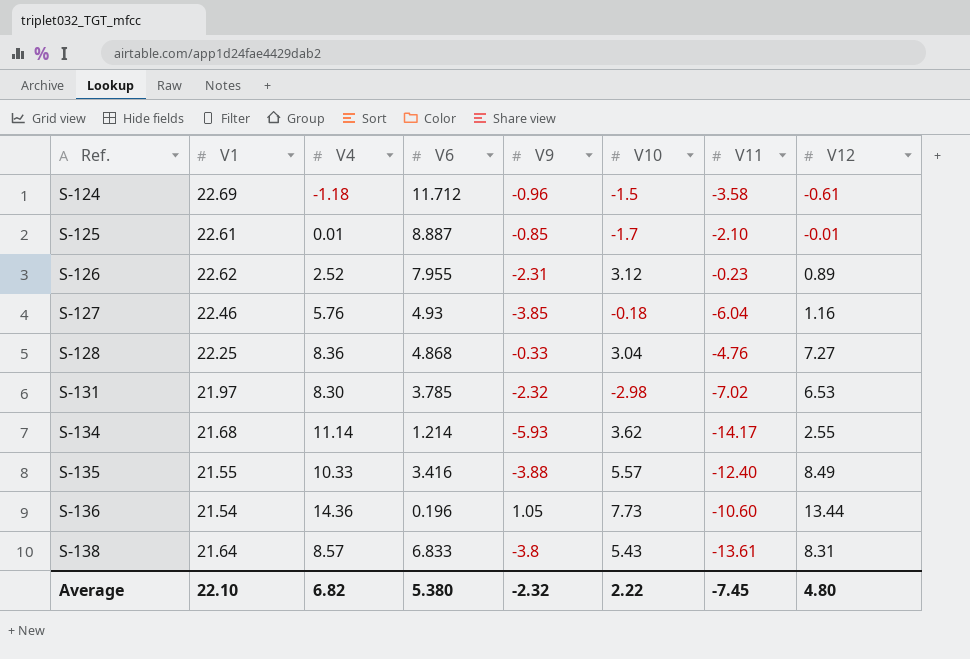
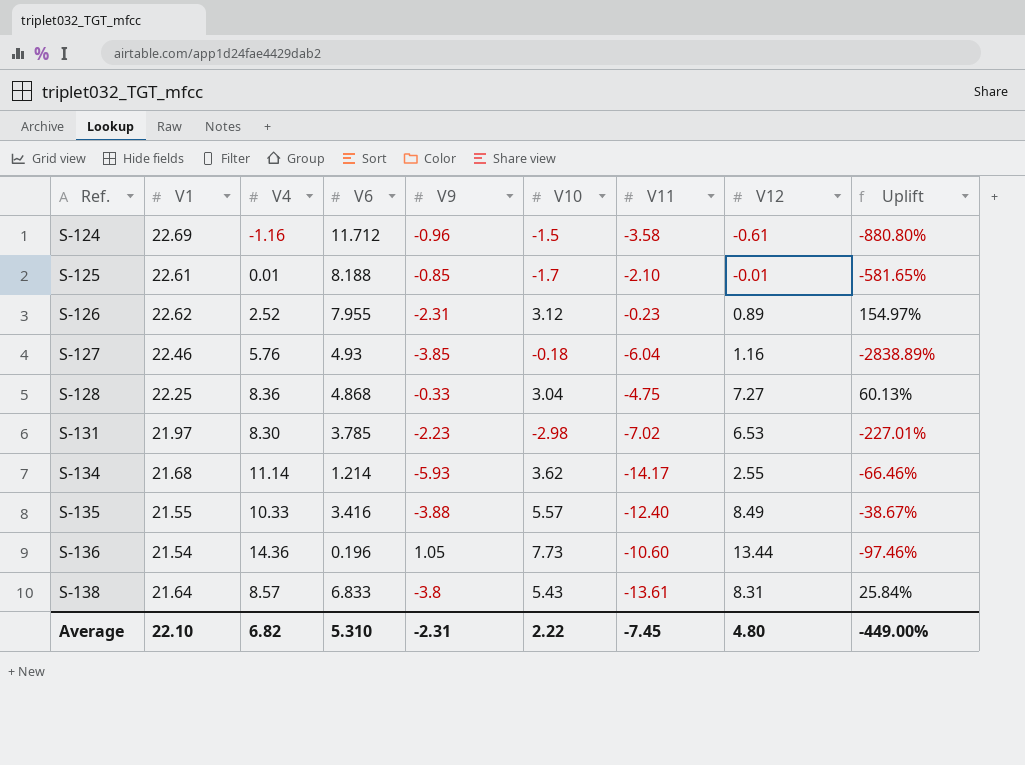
column Uplift | formula: none -> ([V6] - [V10]) / [V10]
S-124 | V4: -1.18 -> -1.16
S-125 | V6: 8.887 -> 8.188
S-128 | V11: -4.76 -> -4.75
S-131 | V9: -2.32 -> -2.23
Average | V6: 5.380 -> 5.310
Average | V9: -2.32 -> -2.31

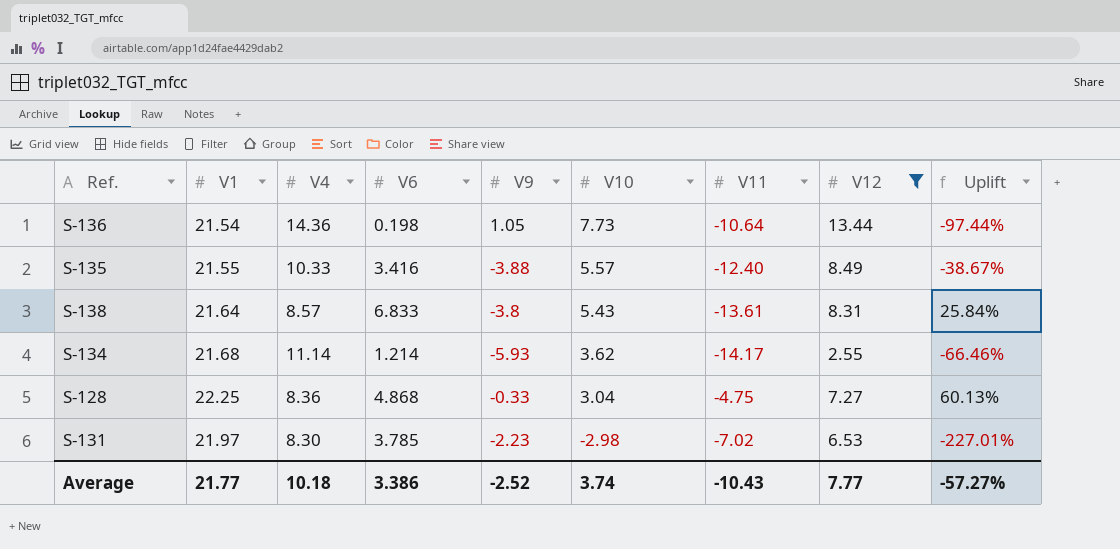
filter: none -> V12 >= 2.55
row order: Ref. ascending -> V10 descending
S-136 | V6: 0.196 -> 0.198
S-136 | V11: -10.60 -> -10.64
S-136 | Uplift: -97.46% -> -97.44%
Average | V1: 22.10 -> 21.77
Average | V4: 6.82 -> 10.18
Average | V6: 5.310 -> 3.386
Average | V9: -2.31 -> -2.52
Average | V10: 2.22 -> 3.74
Average | V11: -7.45 -> -10.43
Average | V12: 4.80 -> 7.77
Average | Uplift: -449.00% -> -57.27%

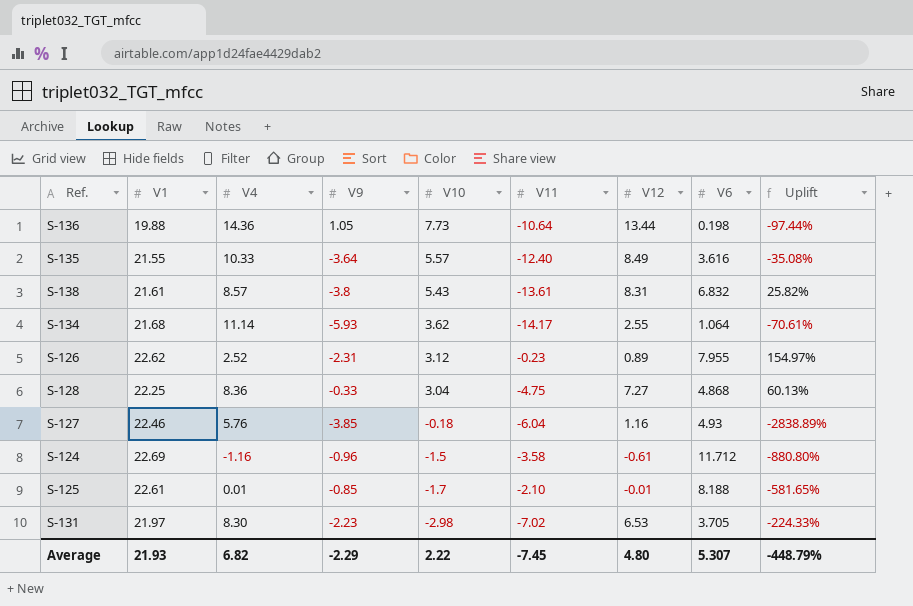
filter: V12 >= 2.55 -> none
column V6 | position: 4 -> 8
S-136 | V1: 21.54 -> 19.88
S-135 | V9: -3.88 -> -3.64
S-135 | V6: 3.416 -> 3.616
S-135 | Uplift: -38.67% -> -35.08%
S-138 | V1: 21.64 -> 21.61
S-138 | V6: 6.833 -> 6.832
S-138 | Uplift: 25.84% -> 25.82%
S-134 | V6: 1.214 -> 1.064
S-134 | Uplift: -66.46% -> -70.61%
S-131 | V6: 3.785 -> 3.705
S-131 | Uplift: -227.01% -> -224.33%
Average | V1: 21.77 -> 21.93
Average | V4: 10.18 -> 6.82
Average | V9: -2.52 -> -2.29
Average | V10: 3.74 -> 2.22
Average | V11: -10.43 -> -7.45
Average | V12: 7.77 -> 4.80
Average | V6: 3.386 -> 5.307
Average | Uplift: -57.27% -> -448.79%

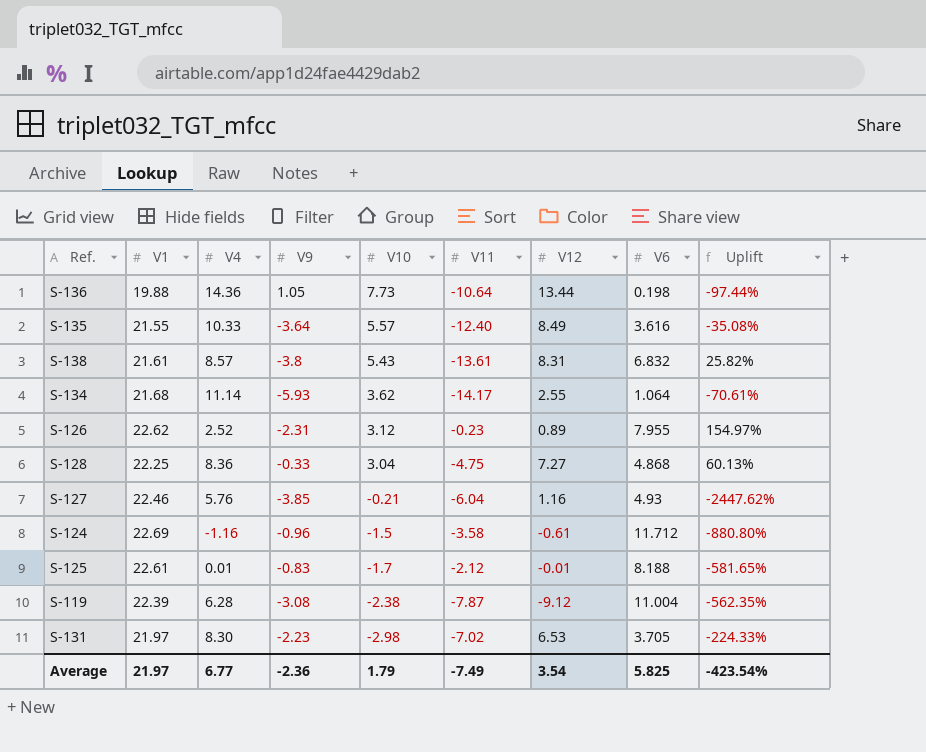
S-127 | V10: -0.18 -> -0.21
S-127 | Uplift: -2838.89% -> -2447.62%
S-125 | V9: -0.85 -> -0.83
S-125 | V11: -2.10 -> -2.12
row S-119: none -> 22.39 | 6.28 | -3.08 | -2.38 | -7.87 | -9.12 | 11.004 | -562.35%
Average | V1: 21.93 -> 21.97
Average | V4: 6.82 -> 6.77
Average | V9: -2.29 -> -2.36
Average | V10: 2.22 -> 1.79
Average | V11: -7.45 -> -7.49
Average | V12: 4.80 -> 3.54
Average | V6: 5.307 -> 5.825
Average | Uplift: -448.79% -> -423.54%

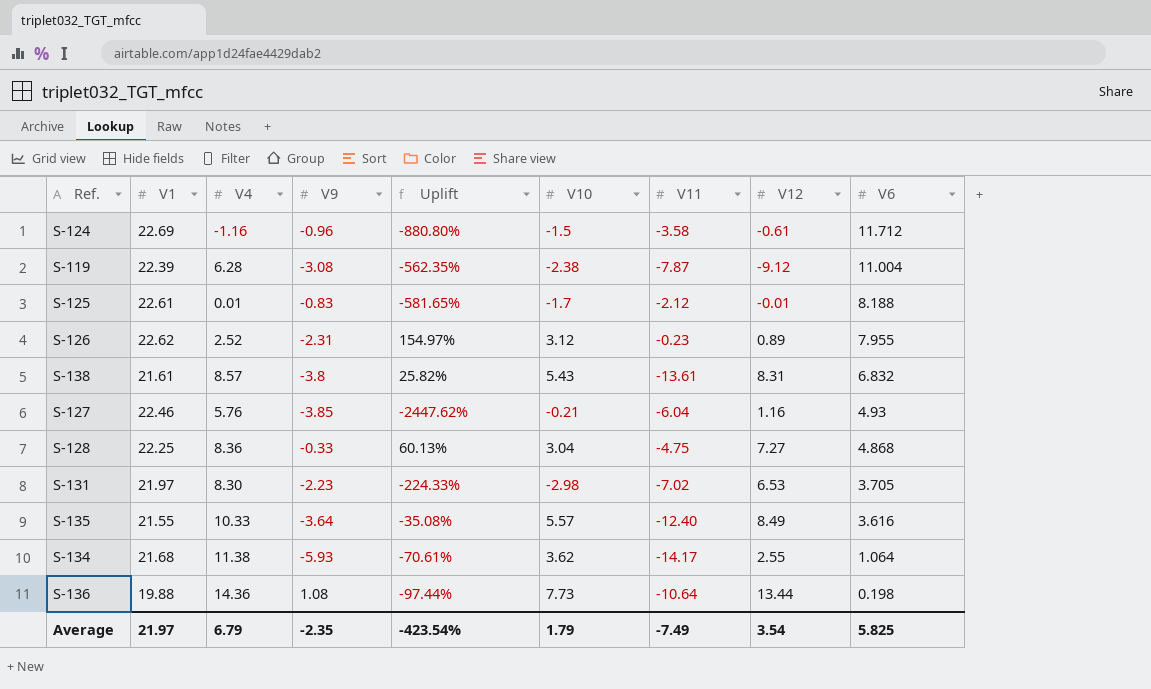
row order: V10 descending -> V6 descending
column Uplift | position: 9 -> 5
S-134 | V4: 11.14 -> 11.38
S-136 | V9: 1.05 -> 1.08
Average | V4: 6.77 -> 6.79
Average | V9: -2.36 -> -2.35

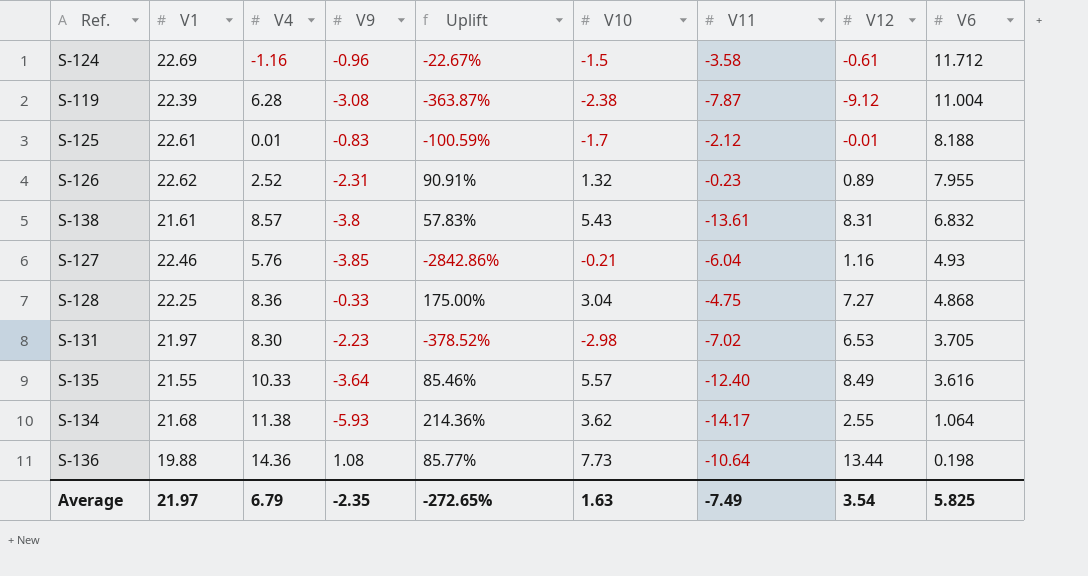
column Uplift | formula: ([V6] - [V10]) / [V10] -> ([V4] - [V10]) / [V10]
S-126 | V10: 3.12 -> 1.32
Average | Uplift: -423.54% -> -272.65%
Average | V10: 1.79 -> 1.63

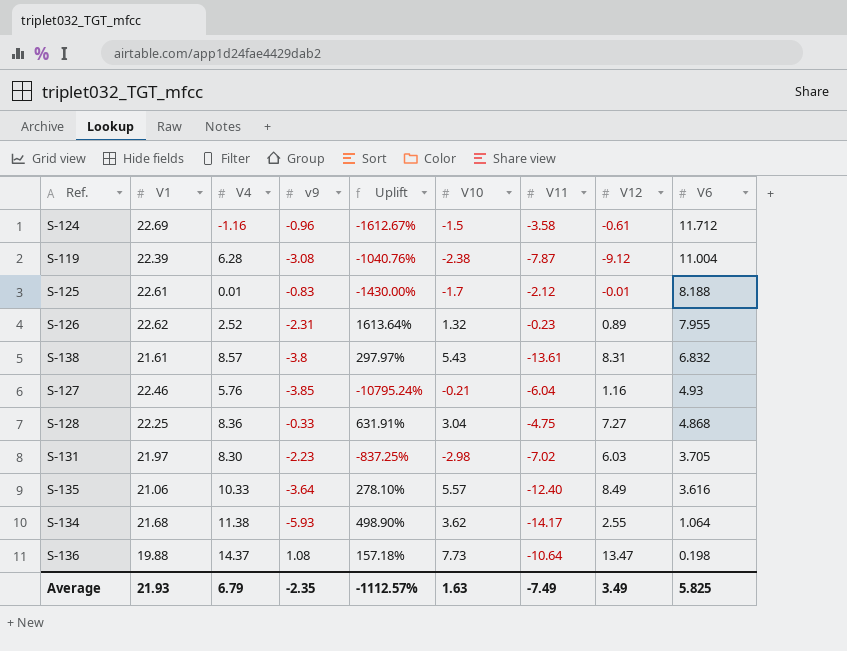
column name: V9 -> v9
column Uplift | formula: ([V4] - [V10]) / [V10] -> ([V1] - [V10]) / [V10]
S-131 | V12: 6.53 -> 6.03
S-135 | V1: 21.55 -> 21.06
S-136 | V4: 14.36 -> 14.37
S-136 | V12: 13.44 -> 13.47
Average | V1: 21.97 -> 21.93
Average | Uplift: -272.65% -> -1112.57%
Average | V12: 3.54 -> 3.49

